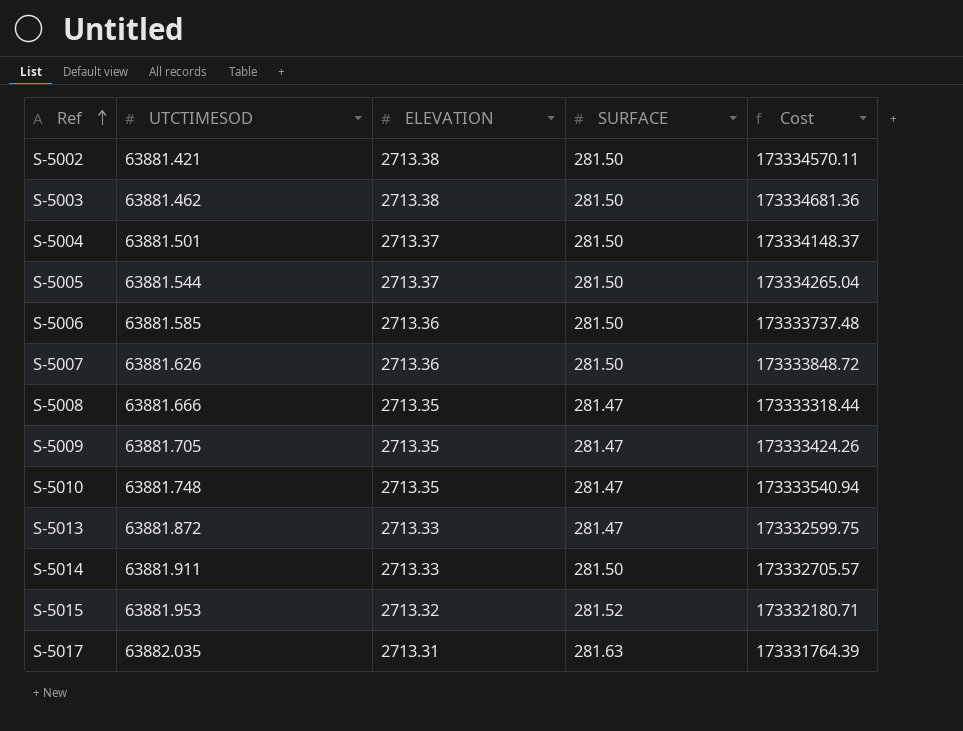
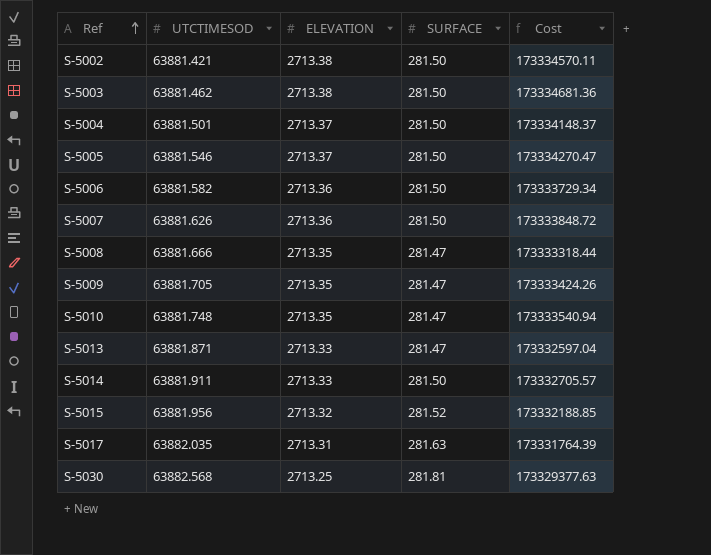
S-5005 | UTCTIMESOD: 63881.544 -> 63881.546
S-5005 | Cost: 173334265.04 -> 173334270.47
S-5006 | UTCTIMESOD: 63881.585 -> 63881.582
S-5006 | Cost: 173333737.48 -> 173333729.34
S-5013 | UTCTIMESOD: 63881.872 -> 63881.871
S-5013 | Cost: 173332599.75 -> 173332597.04
S-5015 | UTCTIMESOD: 63881.953 -> 63881.956
S-5015 | Cost: 173332180.71 -> 173332188.85
row S-5030: none -> 63882.568 | 2713.25 | 281.81 | 173329377.63

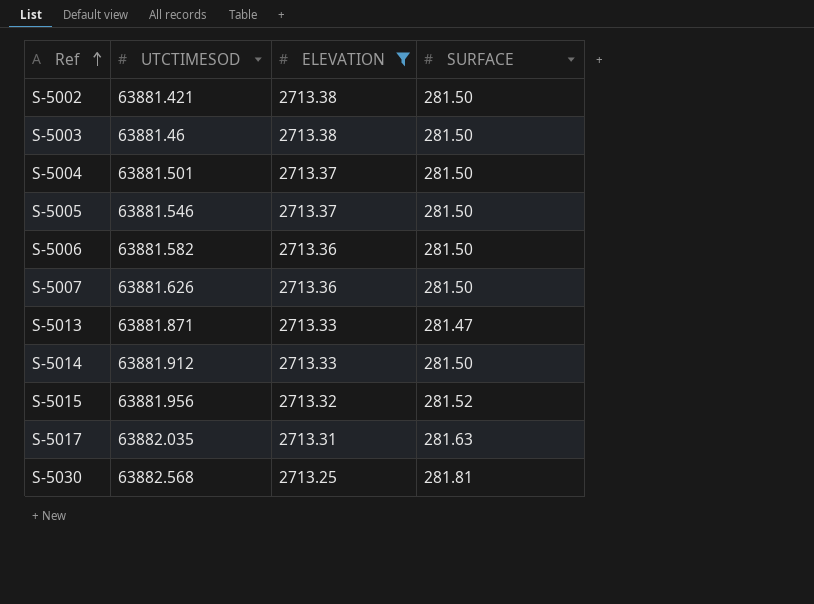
filter: none -> ELEVATION != 2713.35
column Cost | formula: [UTCTIMESOD] * [ELEVATION] -> none
S-5003 | UTCTIMESOD: 63881.462 -> 63881.46
S-5014 | UTCTIMESOD: 63881.911 -> 63881.912

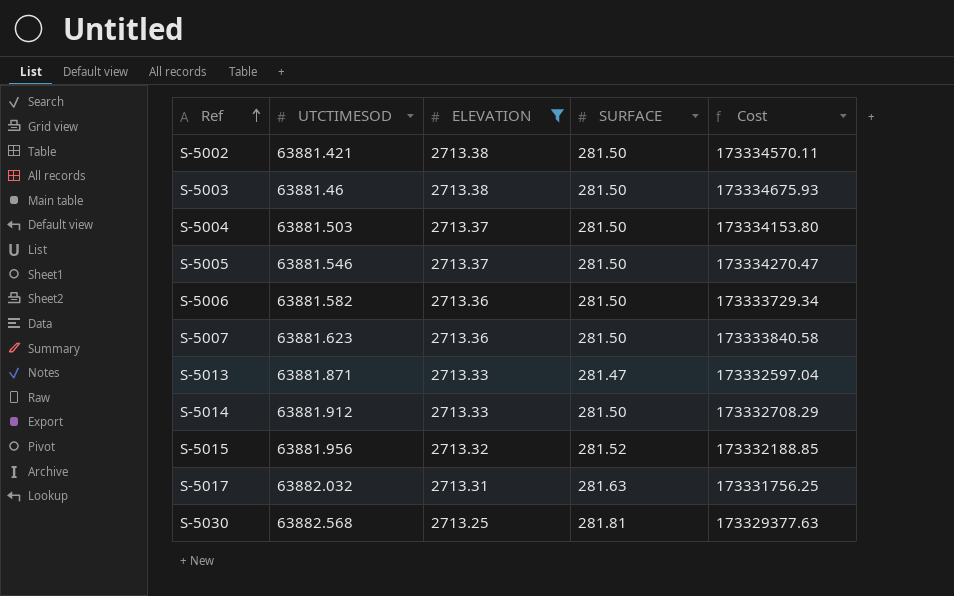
column Cost | formula: none -> [UTCTIMESOD] * [ELEVATION]
S-5004 | UTCTIMESOD: 63881.501 -> 63881.503
S-5007 | UTCTIMESOD: 63881.626 -> 63881.623
S-5017 | UTCTIMESOD: 63882.035 -> 63882.032

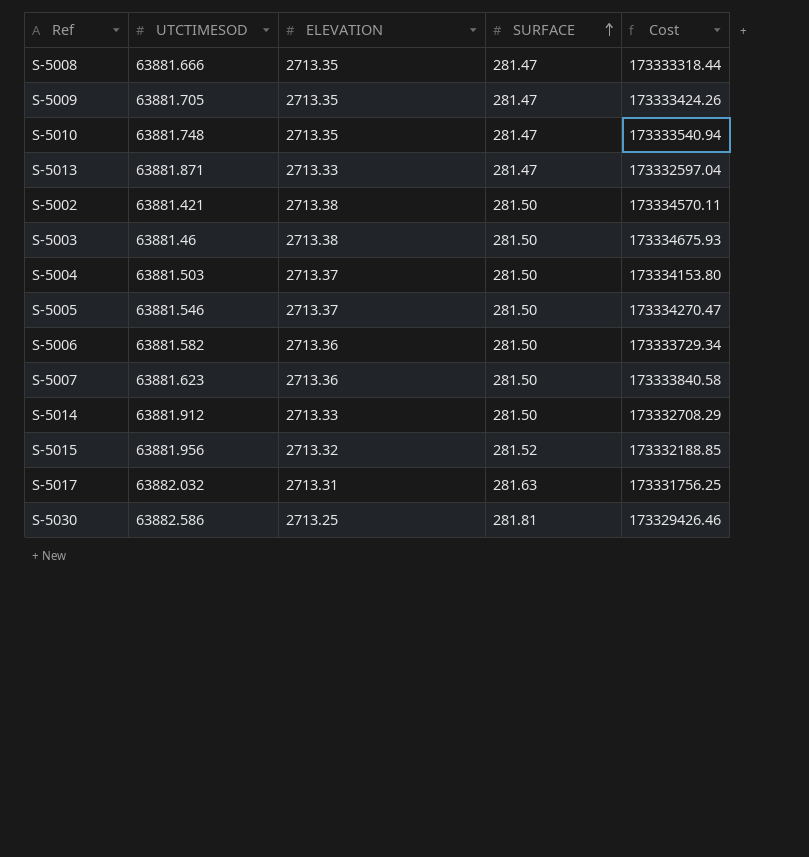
filter: ELEVATION != 2713.35 -> none
row order: Ref ascending -> SURFACE ascending
S-5030 | UTCTIMESOD: 63882.568 -> 63882.586
S-5030 | Cost: 173329377.63 -> 173329426.46

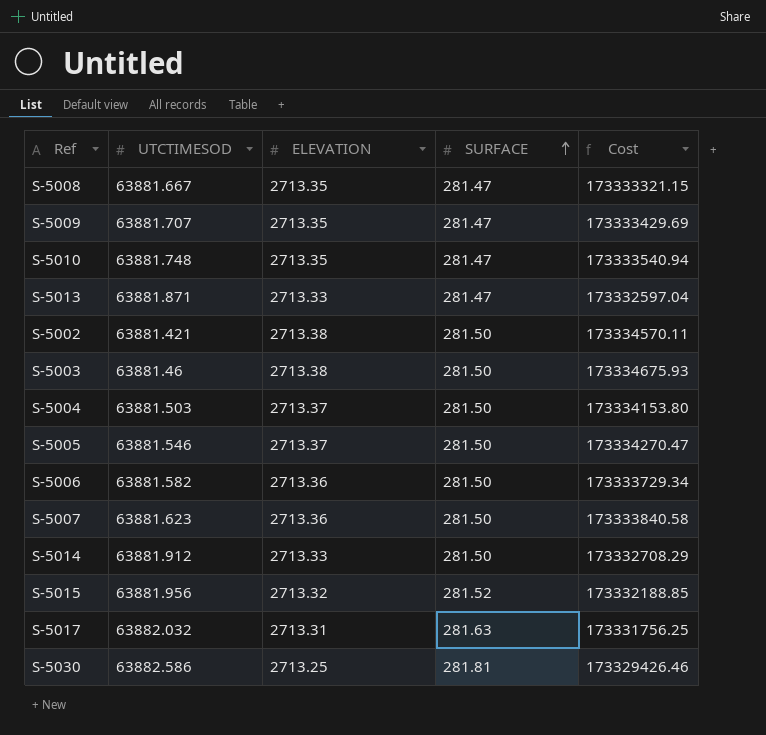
S-5008 | UTCTIMESOD: 63881.666 -> 63881.667
S-5008 | Cost: 173333318.44 -> 173333321.15
S-5009 | UTCTIMESOD: 63881.705 -> 63881.707
S-5009 | Cost: 173333424.26 -> 173333429.69

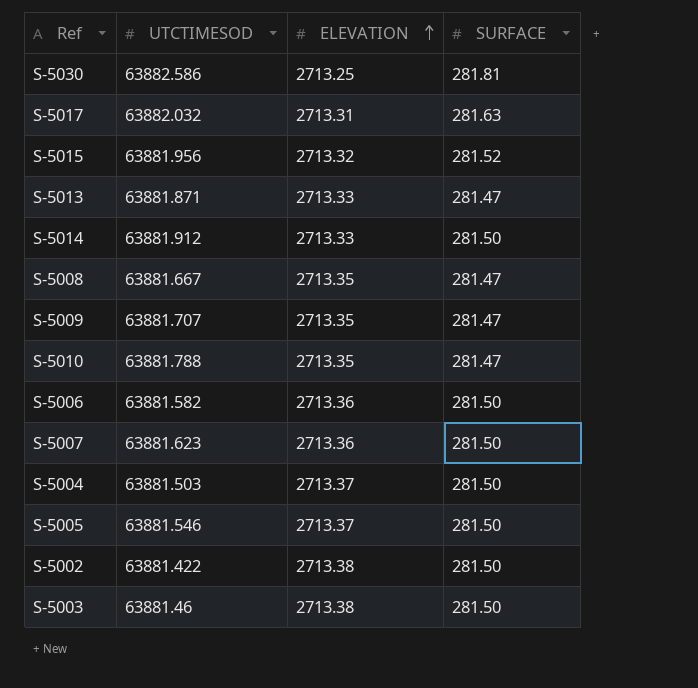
row order: SURFACE ascending -> ELEVATION ascending
column Cost | formula: [UTCTIMESOD] * [ELEVATION] -> none
S-5010 | UTCTIMESOD: 63881.748 -> 63881.788
S-5002 | UTCTIMESOD: 63881.421 -> 63881.422

